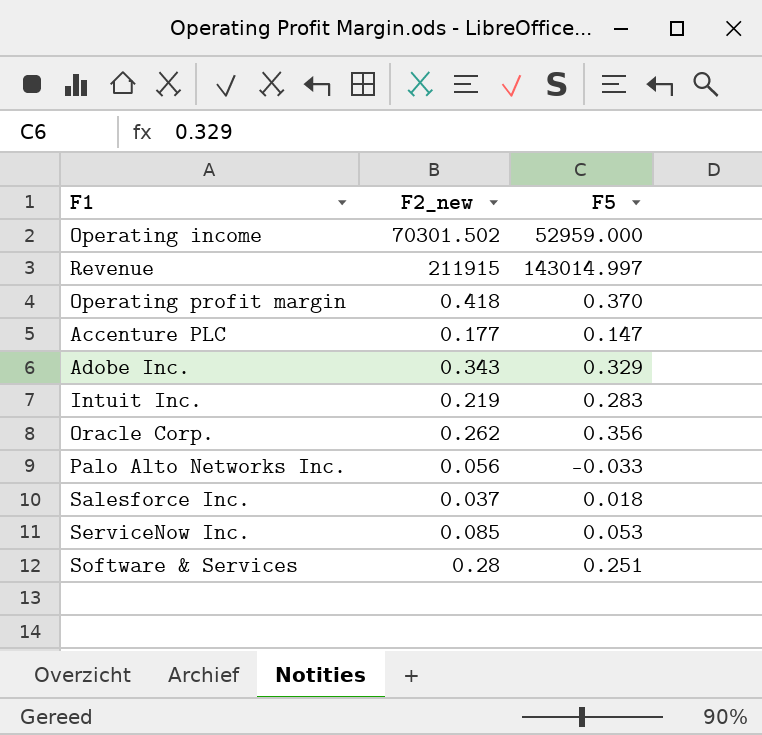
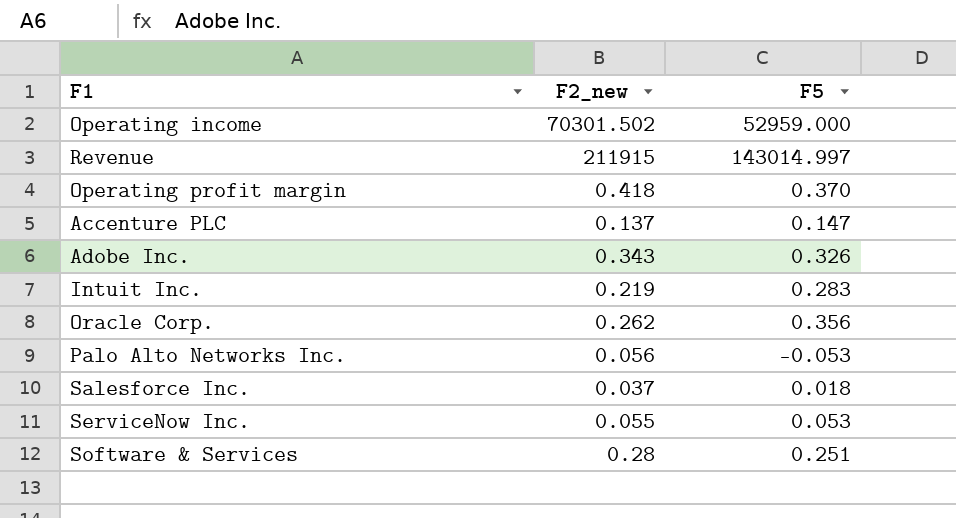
Accenture PLC | F2_new: 0.177 -> 0.137
Adobe Inc. | F5: 0.329 -> 0.326
Palo Alto Networks Inc. | F5: -0.033 -> -0.053
ServiceNow Inc. | F2_new: 0.085 -> 0.055

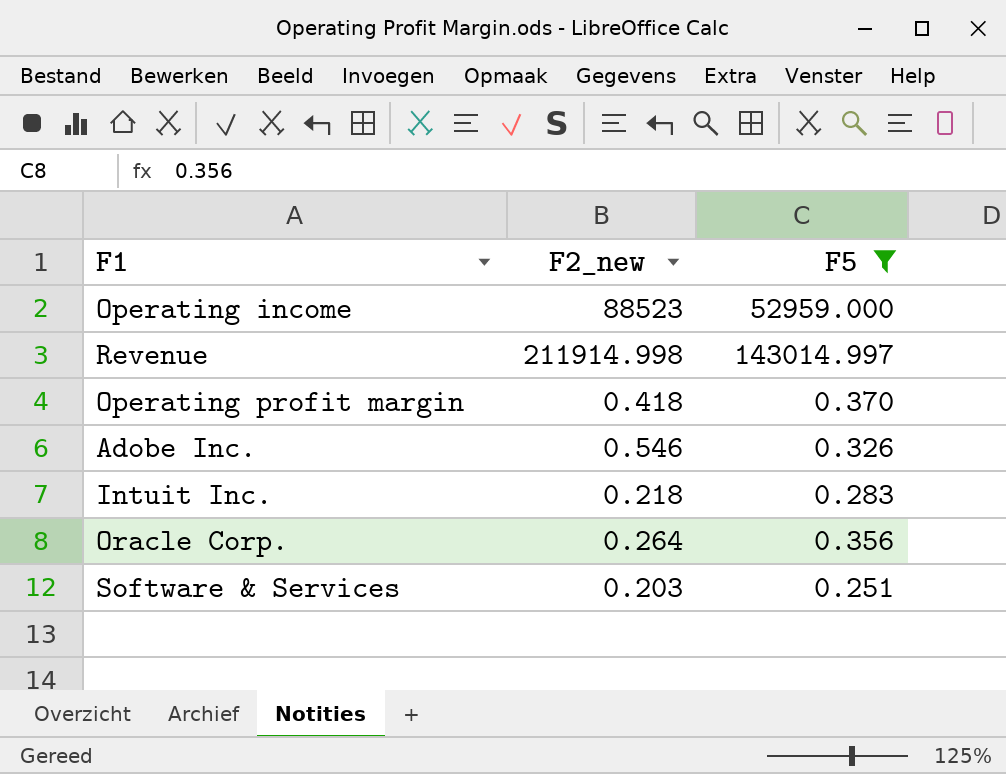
filter: none -> F5 >= 0.251
Operating income | F2_new: 70301.502 -> 88523
Revenue | F2_new: 211915 -> 211914.998
Adobe Inc. | F2_new: 0.343 -> 0.546
Intuit Inc. | F2_new: 0.219 -> 0.218
Oracle Corp. | F2_new: 0.262 -> 0.264
Software & Services | F2_new: 0.28 -> 0.203

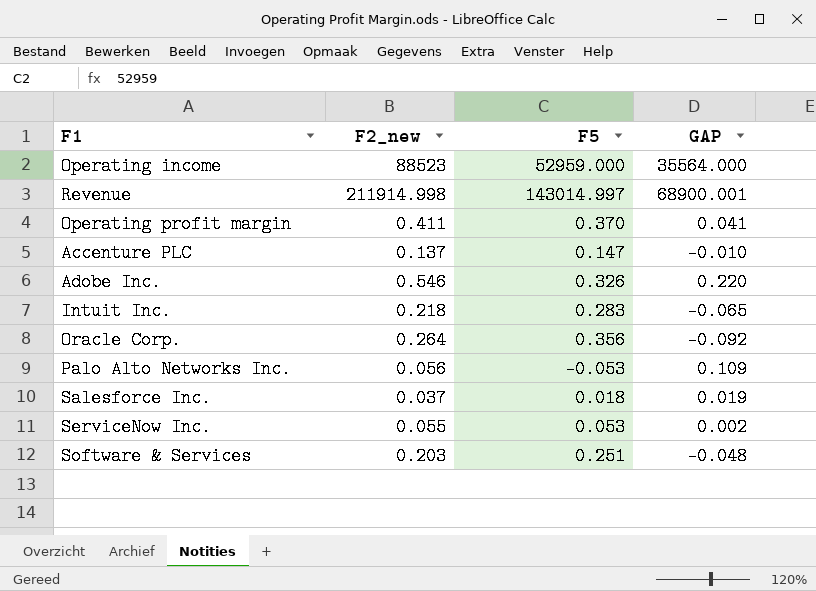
filter: F5 >= 0.251 -> none
column GAP | formula: none -> [F2_new] - [F5]
Operating profit margin | F2_new: 0.418 -> 0.411

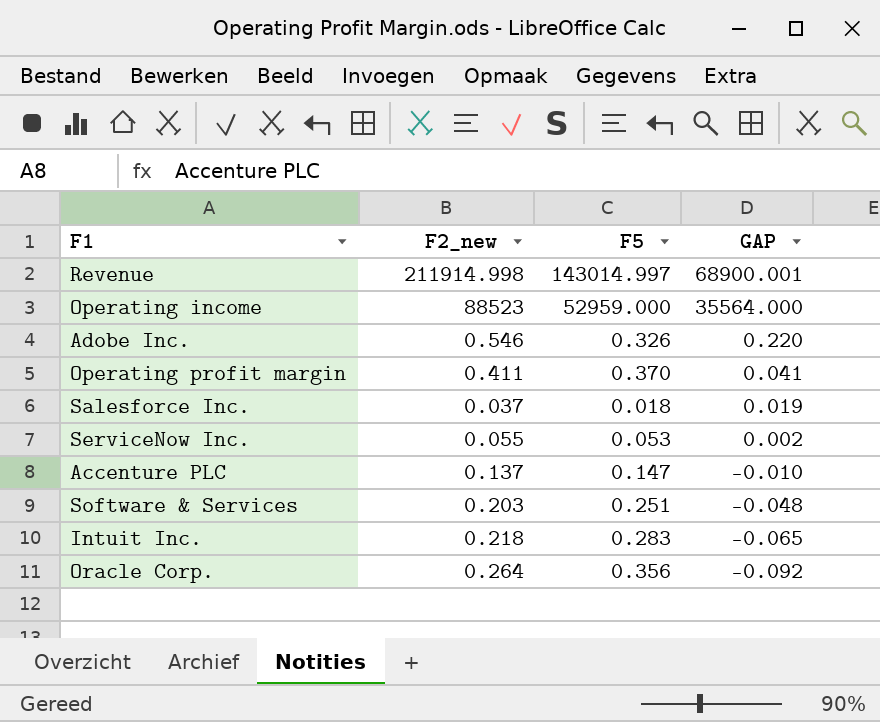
row order: none -> GAP descending
row Palo Alto Networks Inc.: 0.056 | -0.053 | 0.109 -> none

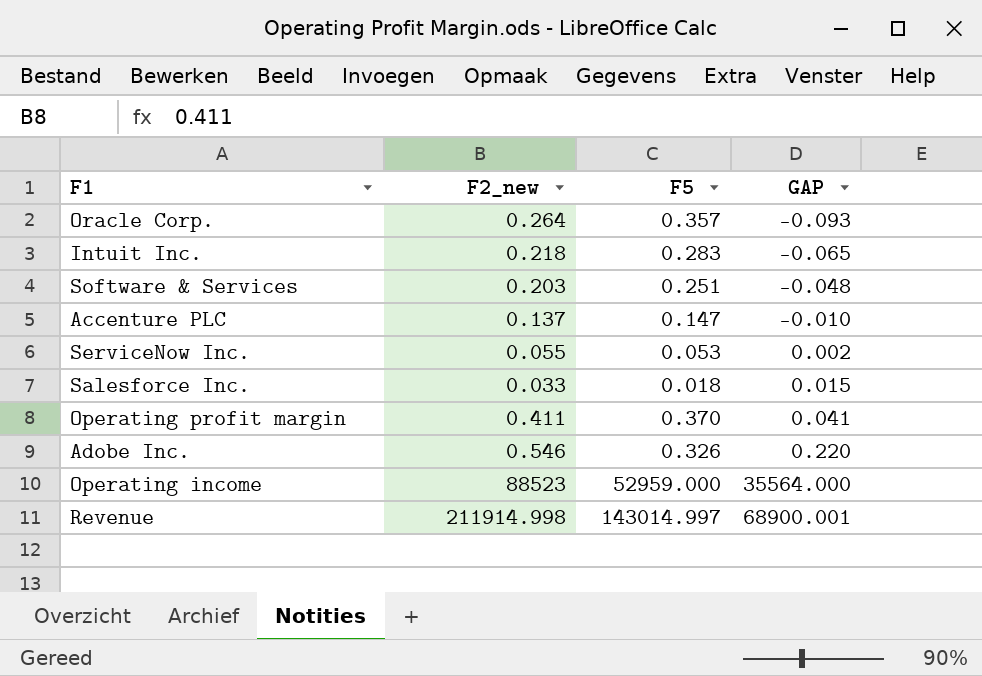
row order: GAP descending -> GAP ascending
Oracle Corp. | F5: 0.356 -> 0.357
Oracle Corp. | GAP: -0.092 -> -0.093
Salesforce Inc. | F2_new: 0.037 -> 0.033
Salesforce Inc. | GAP: 0.019 -> 0.015

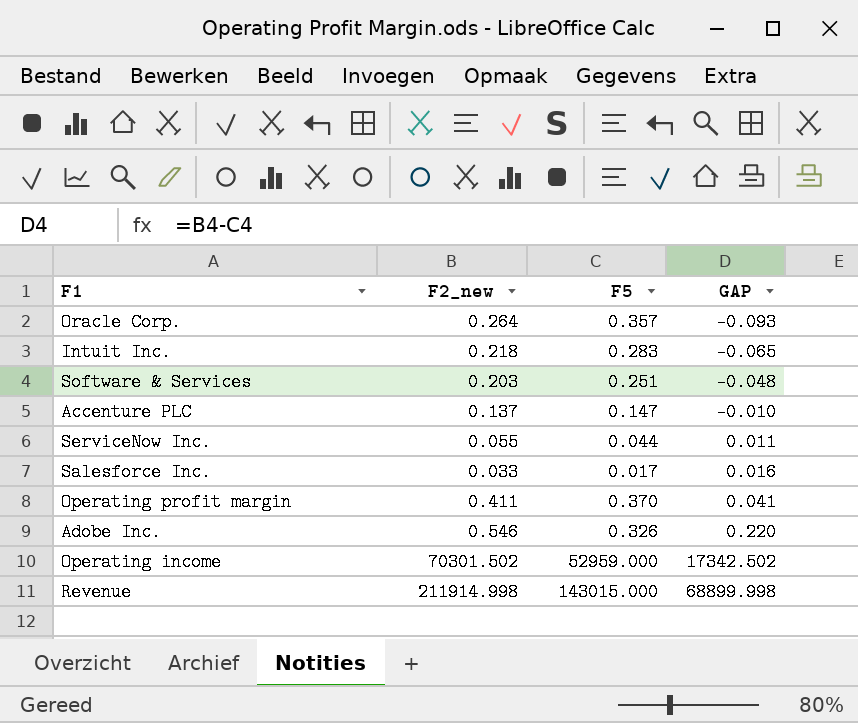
ServiceNow Inc. | F5: 0.053 -> 0.044
ServiceNow Inc. | GAP: 0.002 -> 0.011
Salesforce Inc. | F5: 0.018 -> 0.017
Salesforce Inc. | GAP: 0.015 -> 0.016
Operating income | F2_new: 88523 -> 70301.502
Operating income | GAP: 35564.000 -> 17342.502
Revenue | F5: 143014.997 -> 143015.000
Revenue | GAP: 68900.001 -> 68899.998

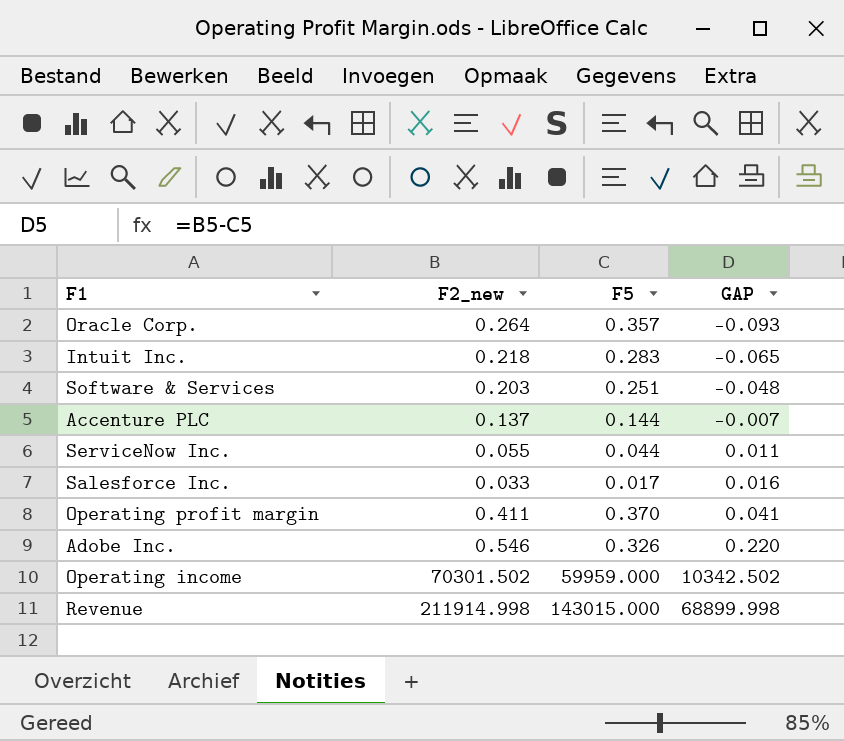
Accenture PLC | F5: 0.147 -> 0.144
Accenture PLC | GAP: -0.010 -> -0.007
Operating income | F5: 52959.000 -> 59959.000
Operating income | GAP: 17342.502 -> 10342.502

